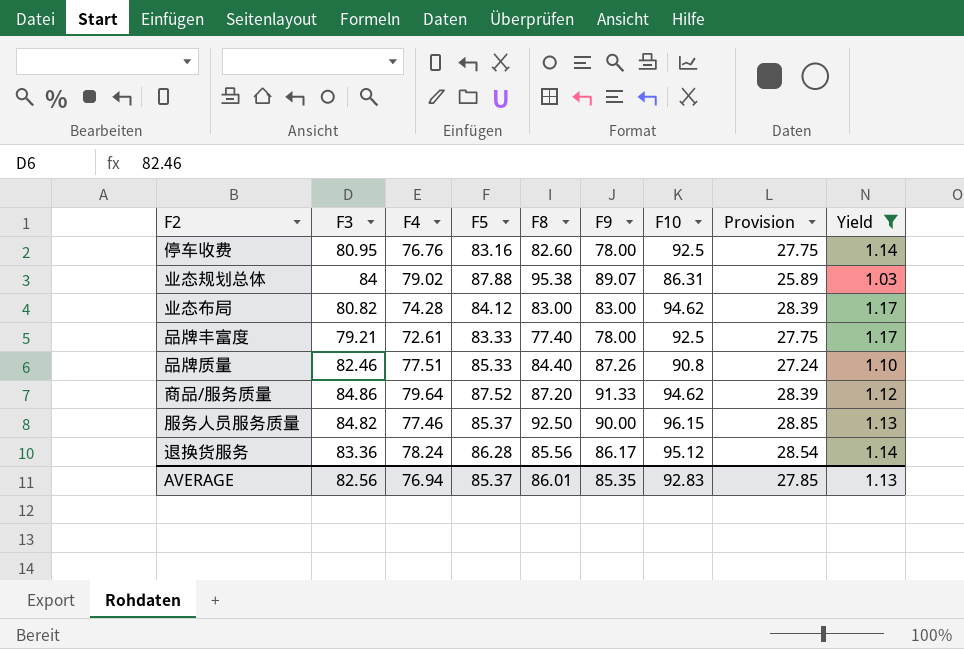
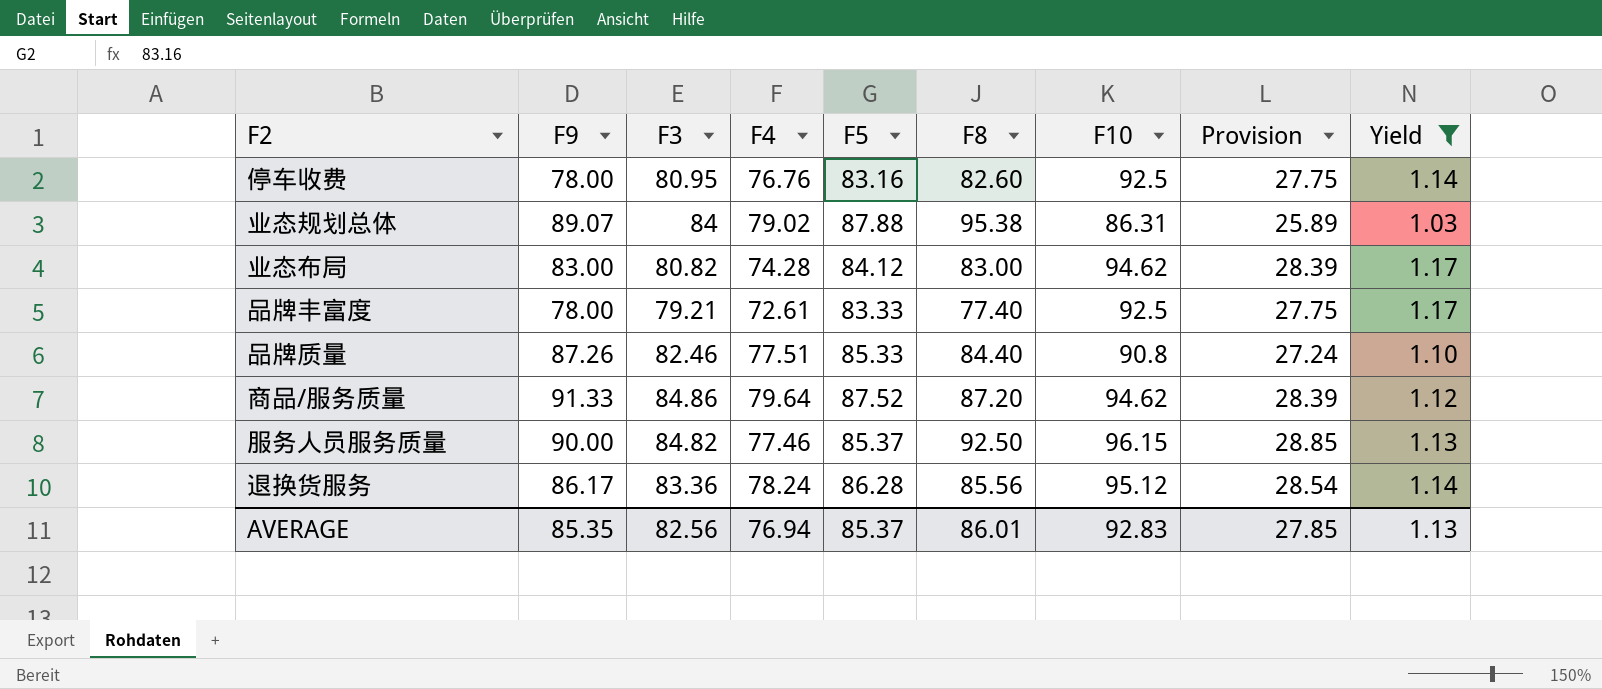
column F9 | position: 6 -> 2

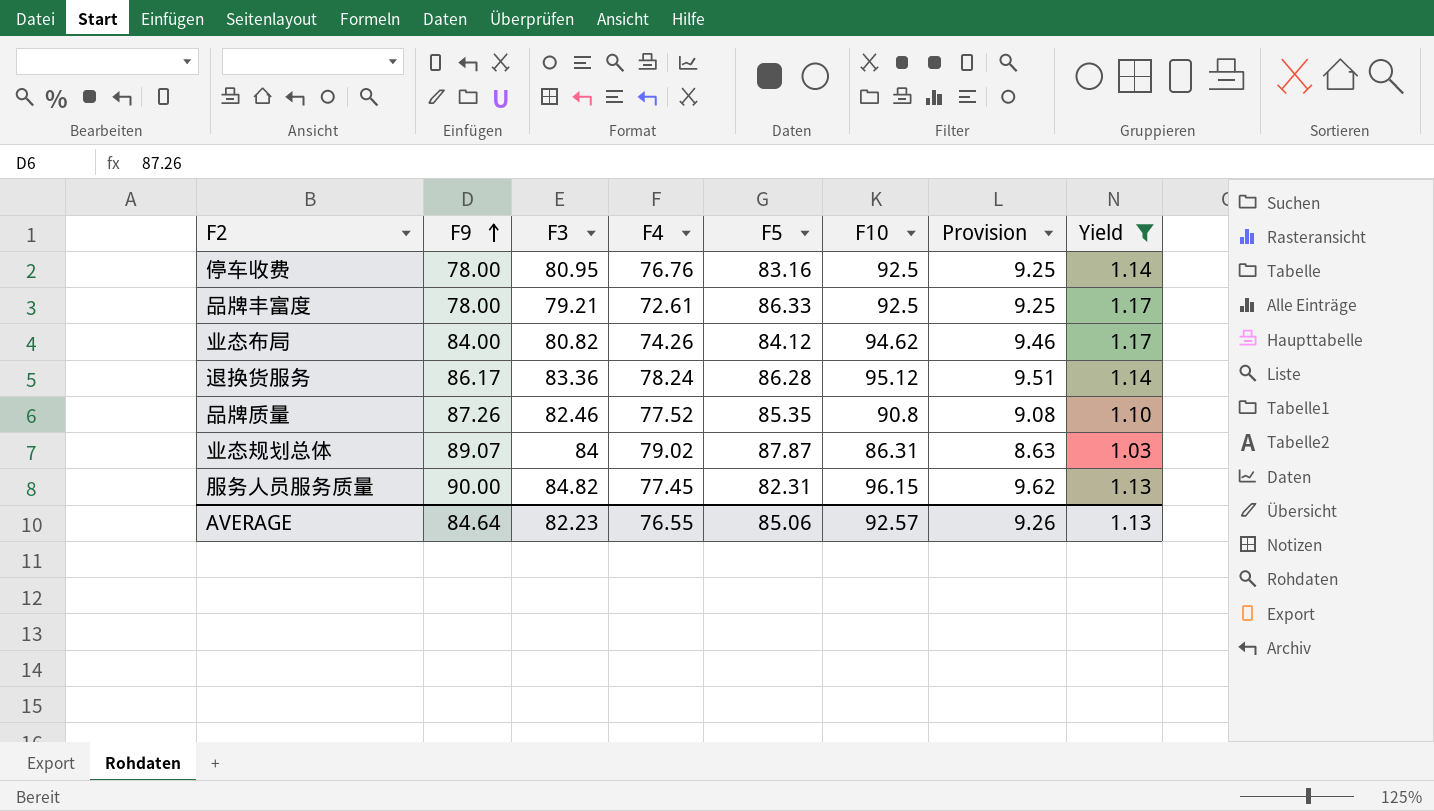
row order: none -> F9 ascending
column F8 | position: 6 -> none
column Provision | formula: [F10] * 0.3 -> [F10] * 0.1
row 商品/服务质量: 91.33 | 84.86 | 79.64 | 87.52 | 87.20 | 94.62 | 28.39 | 1.12 -> none
品牌丰富度 | F5: 83.33 -> 86.33
业态布局 | F9: 83.00 -> 84.00
业态布局 | F4: 74.28 -> 74.26
品牌质量 | F4: 77.51 -> 77.52
品牌质量 | F5: 85.33 -> 85.35
业态规划总体 | F5: 87.88 -> 87.87
服务人员服务质量 | F4: 77.46 -> 77.45
服务人员服务质量 | F5: 85.37 -> 82.31
AVERAGE | F9: 85.35 -> 84.64
AVERAGE | F3: 82.56 -> 82.23
AVERAGE | F4: 76.94 -> 76.55
AVERAGE | F5: 85.37 -> 85.06
AVERAGE | F10: 92.83 -> 92.57
AVERAGE | Provision: 27.85 -> 9.26

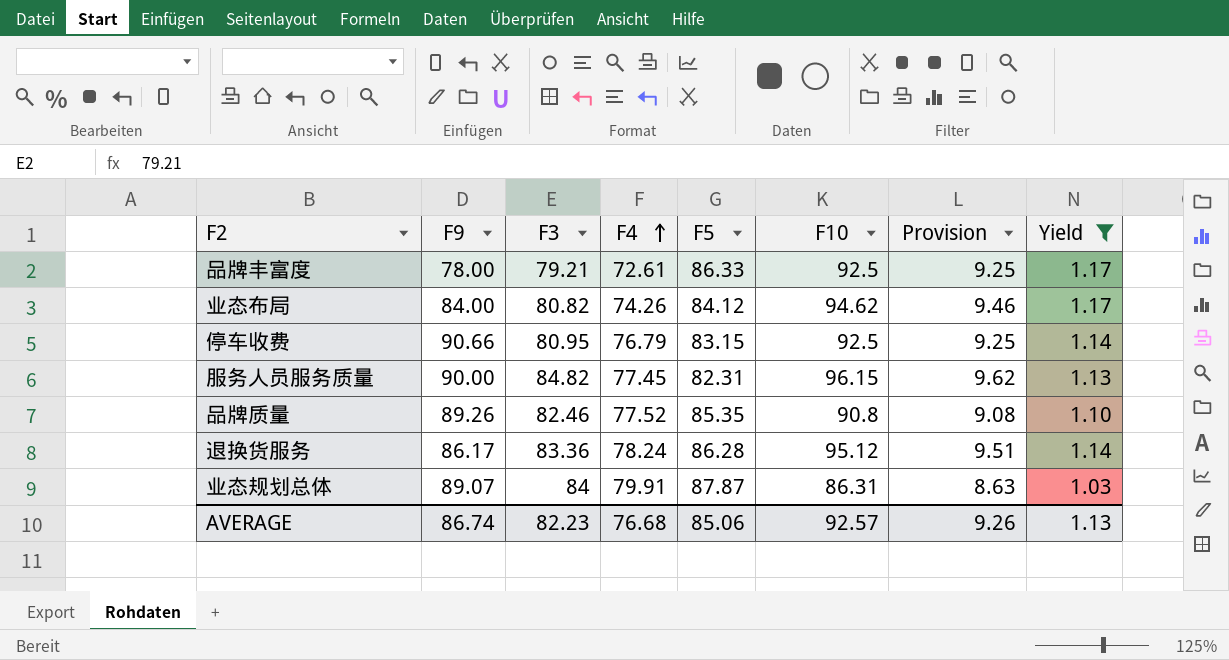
row order: F9 ascending -> F4 ascending
停车收费 | F9: 78.00 -> 90.66
停车收费 | F4: 76.76 -> 76.79
停车收费 | F5: 83.16 -> 83.15
品牌质量 | F9: 87.26 -> 89.26
业态规划总体 | F4: 79.02 -> 79.91
AVERAGE | F9: 84.64 -> 86.74
AVERAGE | F4: 76.55 -> 76.68

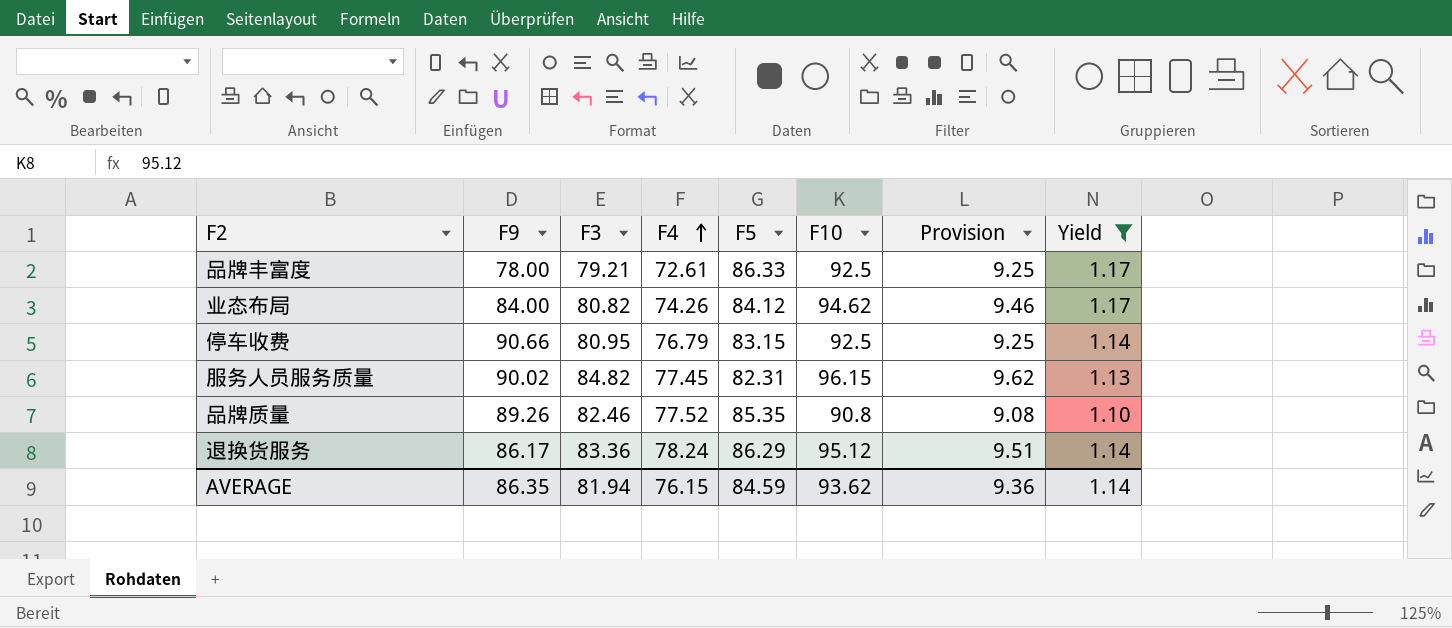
row 业态规划总体: 89.07 | 84 | 79.91 | 87.87 | 86.31 | 8.63 | 1.03 -> none
服务人员服务质量 | F9: 90.00 -> 90.02
退换货服务 | F5: 86.28 -> 86.29
AVERAGE | F9: 86.74 -> 86.35
AVERAGE | F3: 82.23 -> 81.94
AVERAGE | F4: 76.68 -> 76.15
AVERAGE | F5: 85.06 -> 84.59
AVERAGE | F10: 92.57 -> 93.62
AVERAGE | Provision: 9.26 -> 9.36
AVERAGE | Yield: 1.13 -> 1.14

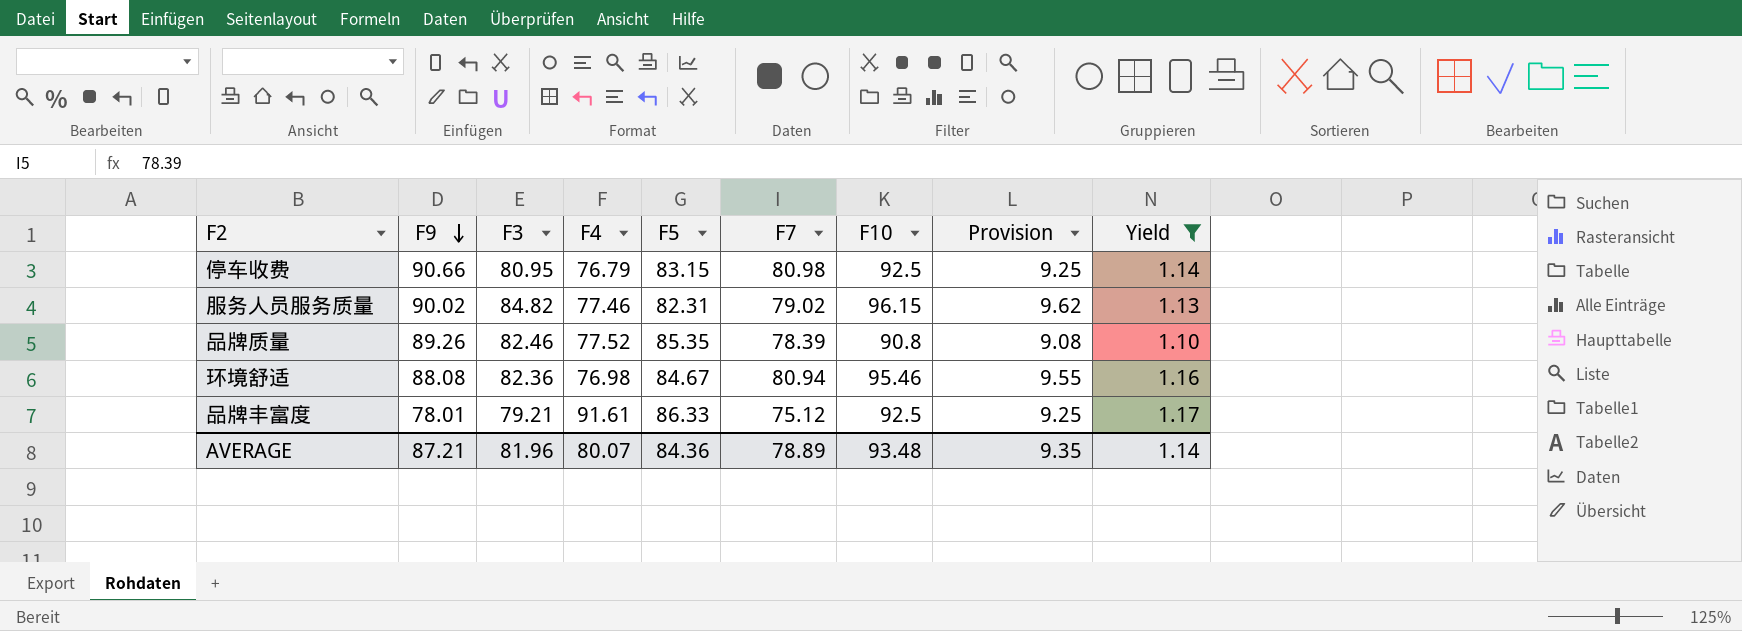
row order: F4 ascending -> F9 descending
column F7 | position: none -> 6
row 业态布局: 84.00 | 80.82 | 74.26 | 84.12 | 94.62 | 9.46 | 1.17 -> none
row 退换货服务: 86.17 | 83.36 | 78.24 | 86.29 | 95.12 | 9.51 | 1.14 -> none
服务人员服务质量 | F4: 77.45 -> 77.46
row 环境舒适: none -> 88.08 | 82.36 | 76.98 | 84.67 | 80.94 | 95.46 | 9.55 | 1.16
品牌丰富度 | F9: 78.00 -> 78.01
品牌丰富度 | F4: 72.61 -> 91.61
AVERAGE | F9: 86.35 -> 87.21
AVERAGE | F3: 81.94 -> 81.96
AVERAGE | F4: 76.15 -> 80.07
AVERAGE | F5: 84.59 -> 84.36
AVERAGE | F10: 93.62 -> 93.48
AVERAGE | Provision: 9.36 -> 9.35

